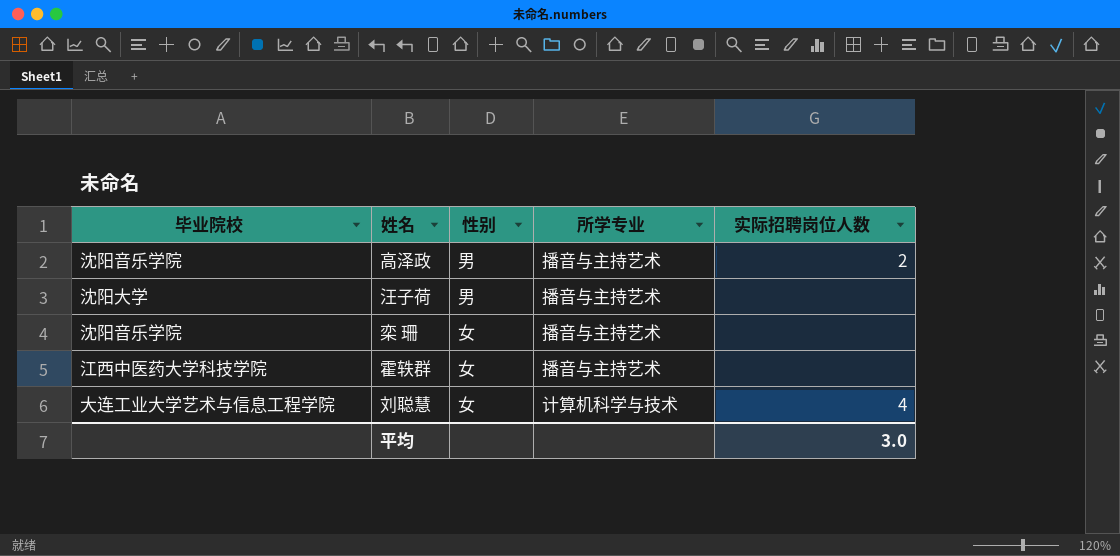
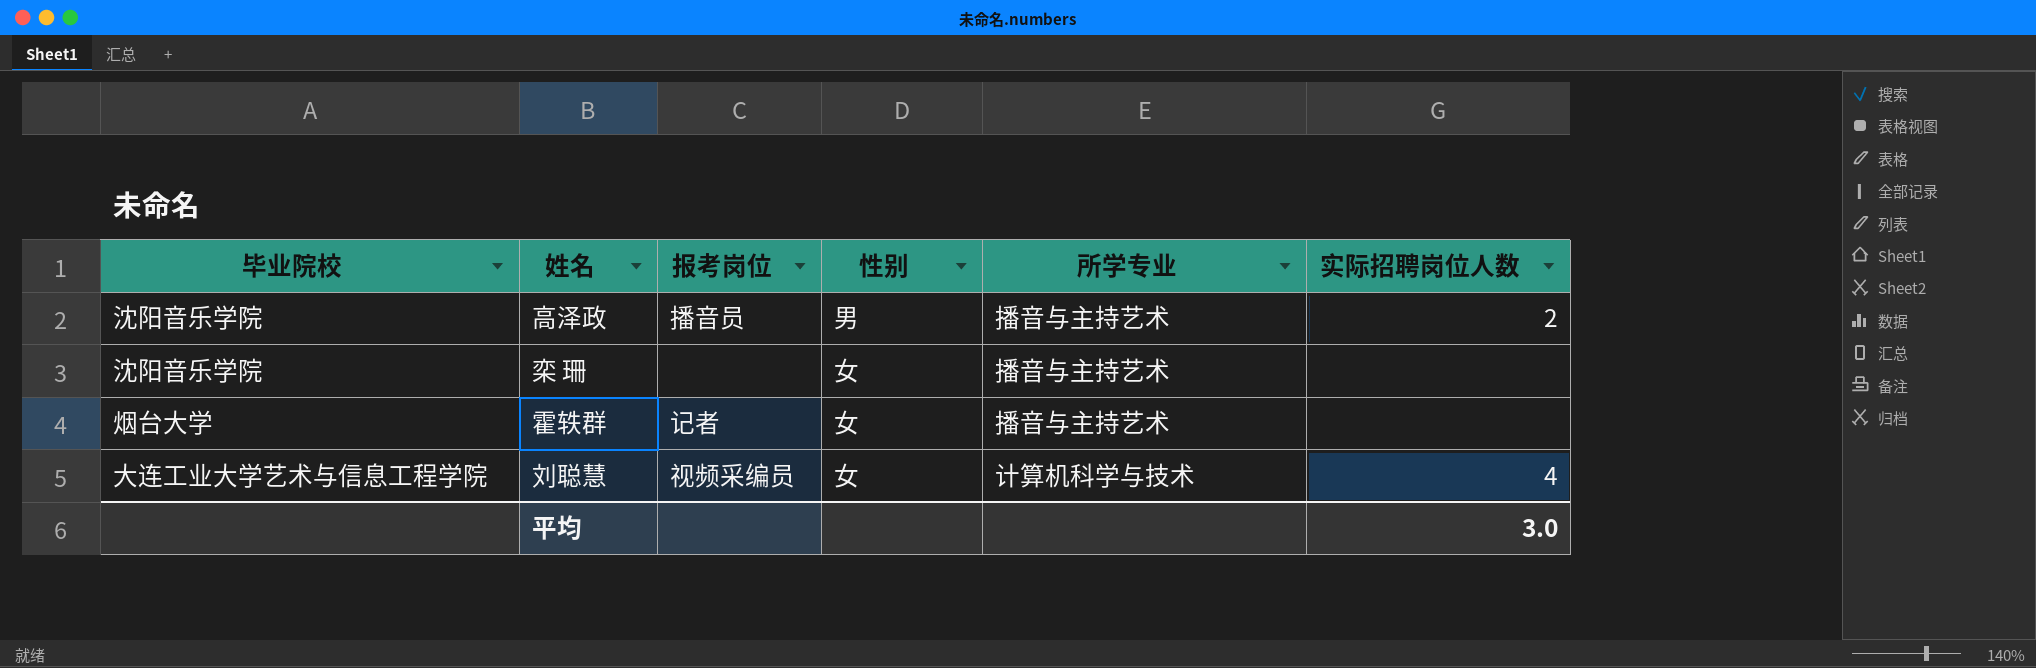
column 报考岗位 | position: none -> 3
row 汪子荷: 沈阳大学 | 男 | 播音与主持艺术 | none -> none
霍轶群 | 毕业院校: 江西中医药大学科技学院 -> 烟台大学

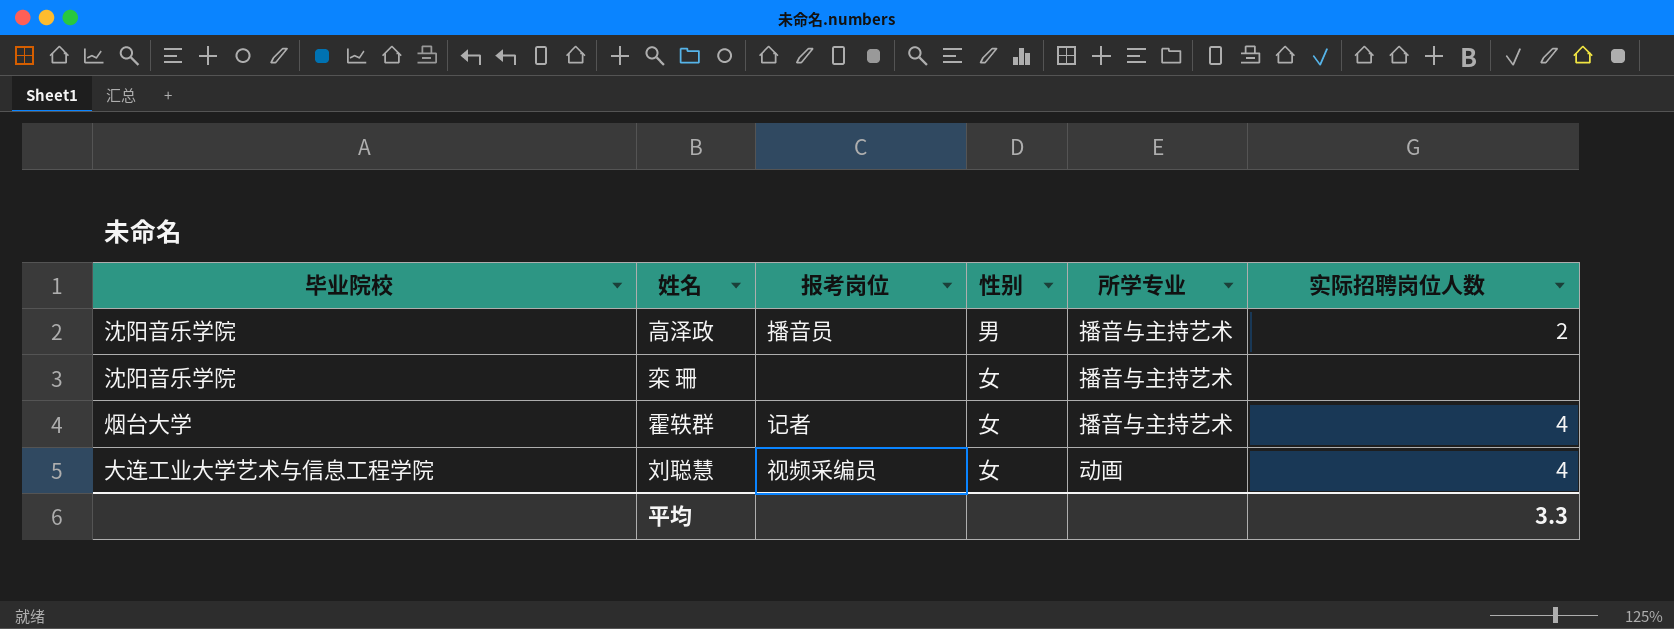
霍轶群 | 实际招聘岗位人数: none -> 4
刘聪慧 | 所学专业: 计算机科学与技术 -> 动画
平均 | 实际招聘岗位人数: 3.0 -> 3.3

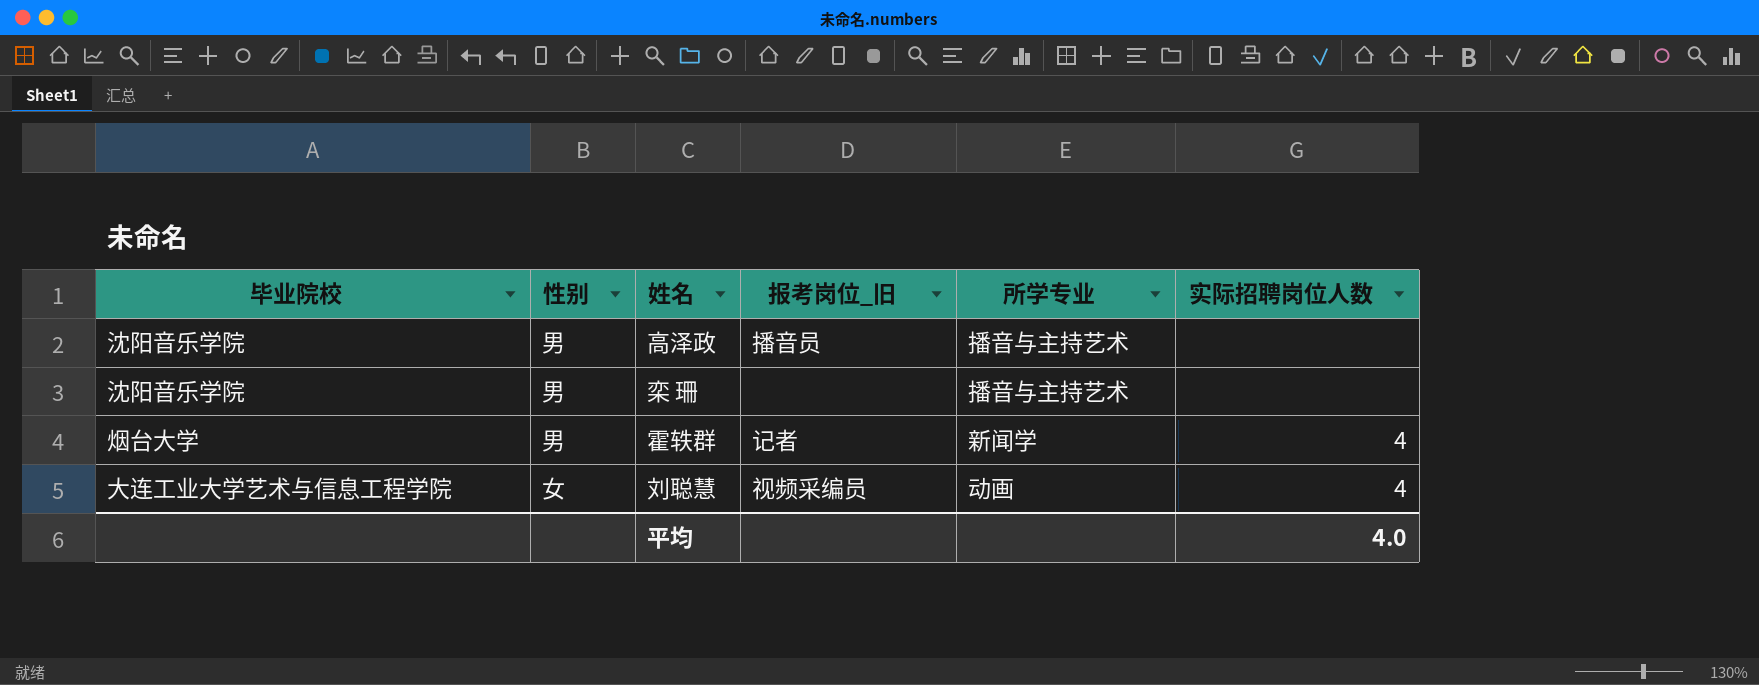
column 性别 | position: 4 -> 2
column name: 报考岗位 -> 报考岗位_旧
高泽政 | 实际招聘岗位人数: 2 -> none
栾 珊 | 性别: 女 -> 男
霍轶群 | 性别: 女 -> 男
霍轶群 | 所学专业: 播音与主持艺术 -> 新闻学
平均 | 实际招聘岗位人数: 3.3 -> 4.0

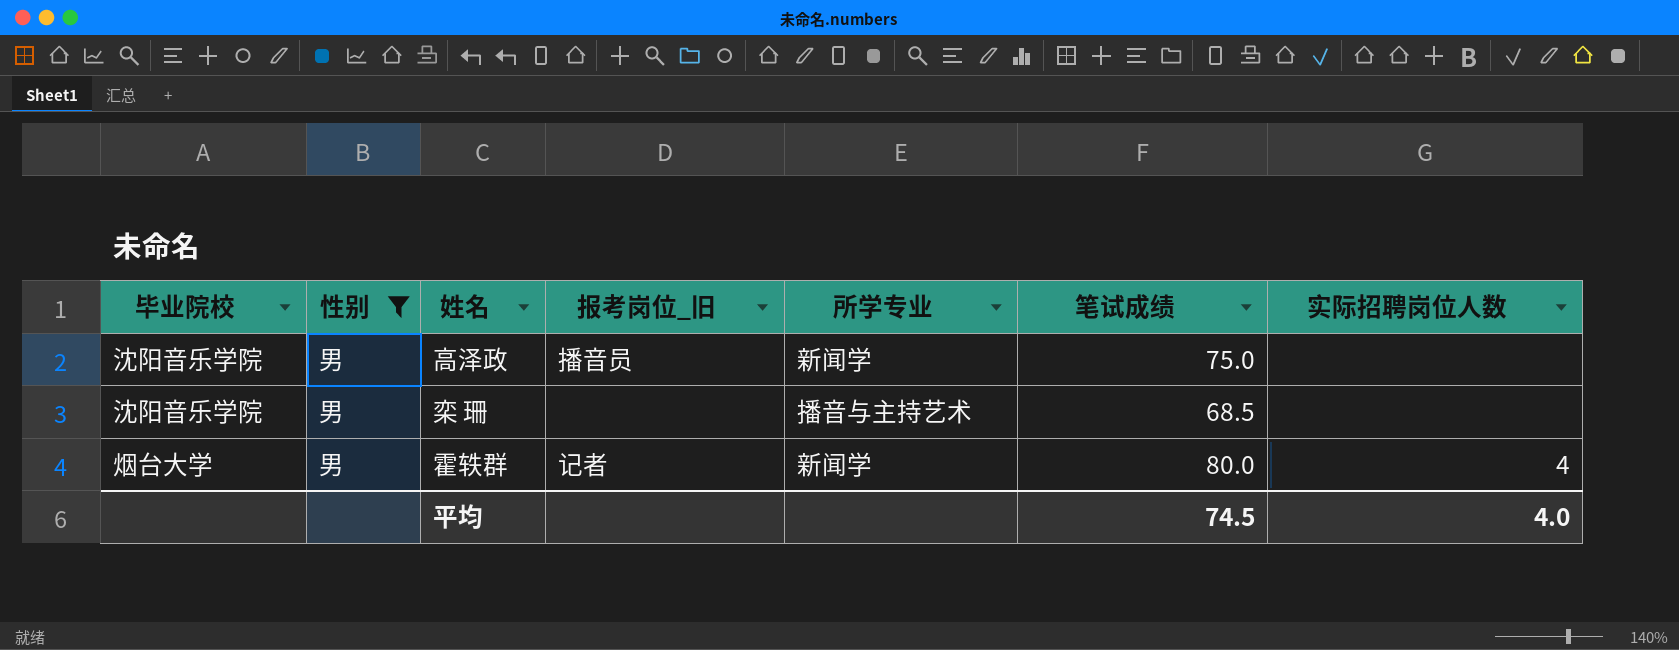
filter: none -> 性别 = 男
column 笔试成绩 | position: none -> 6
高泽政 | 所学专业: 播音与主持艺术 -> 新闻学

